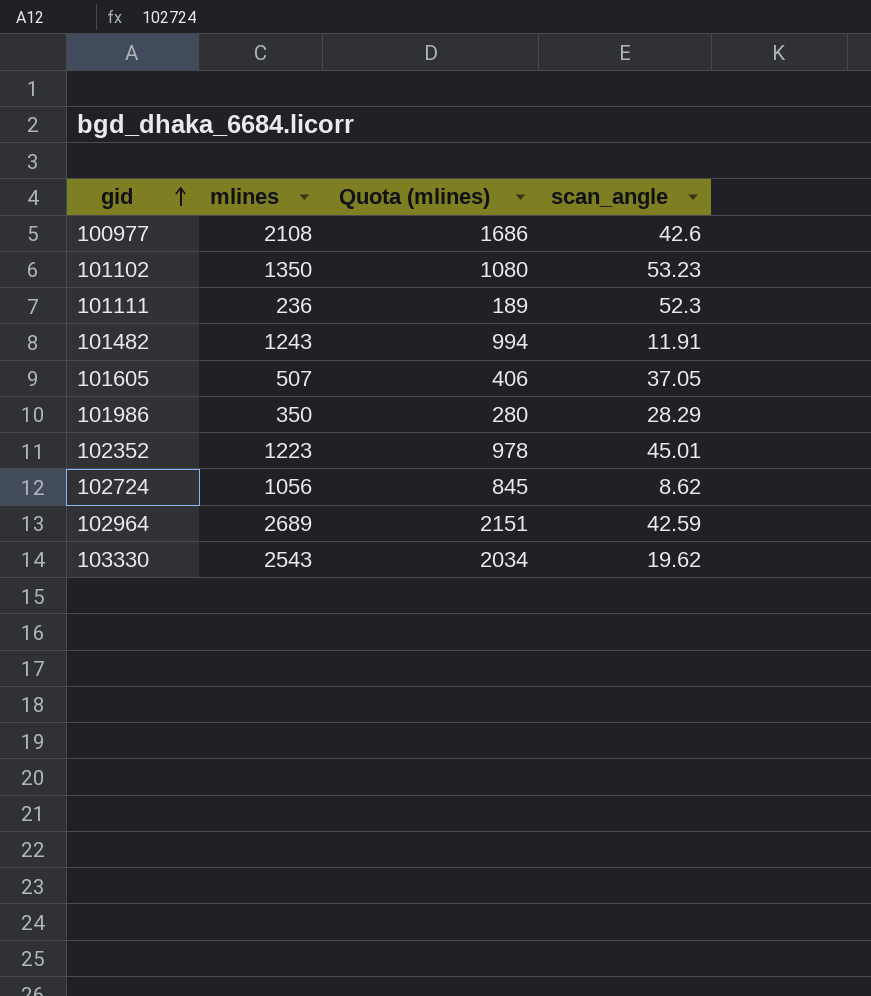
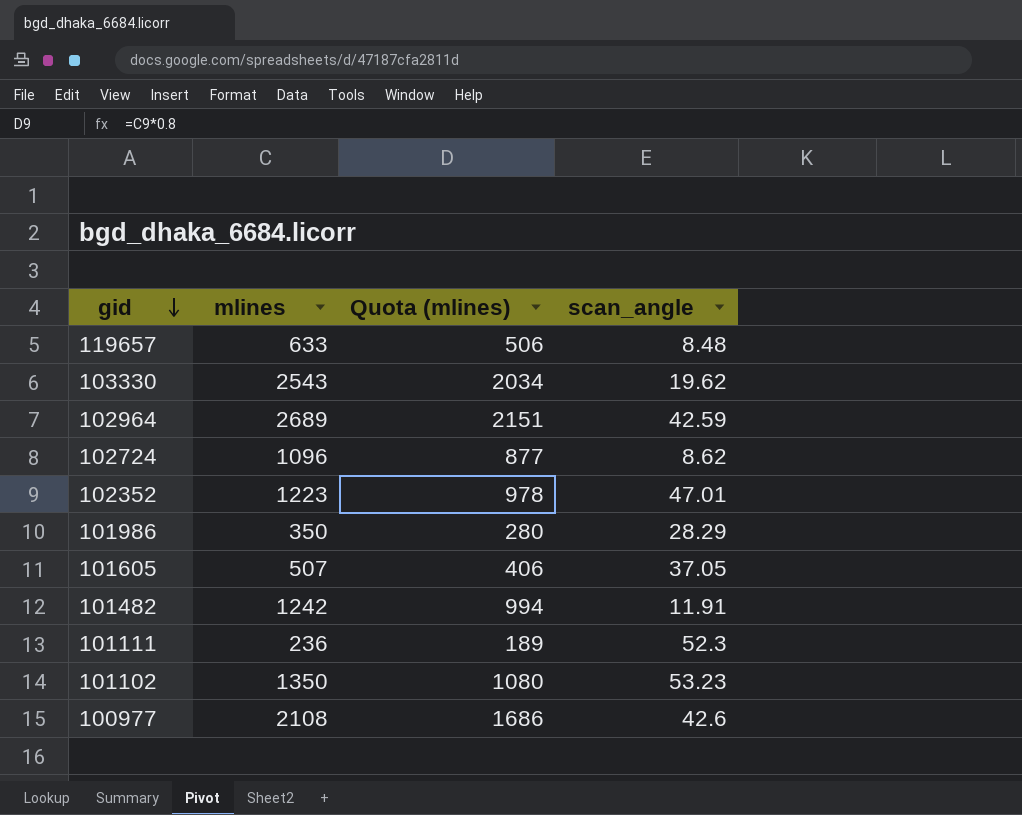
row order: gid ascending -> gid descending
row 119657: none -> 633 | 506 | 8.48
102724 | mlines: 1056 -> 1096
102724 | Quota (mlines): 845 -> 877
102352 | scan_angle: 45.01 -> 47.01
101482 | mlines: 1243 -> 1242

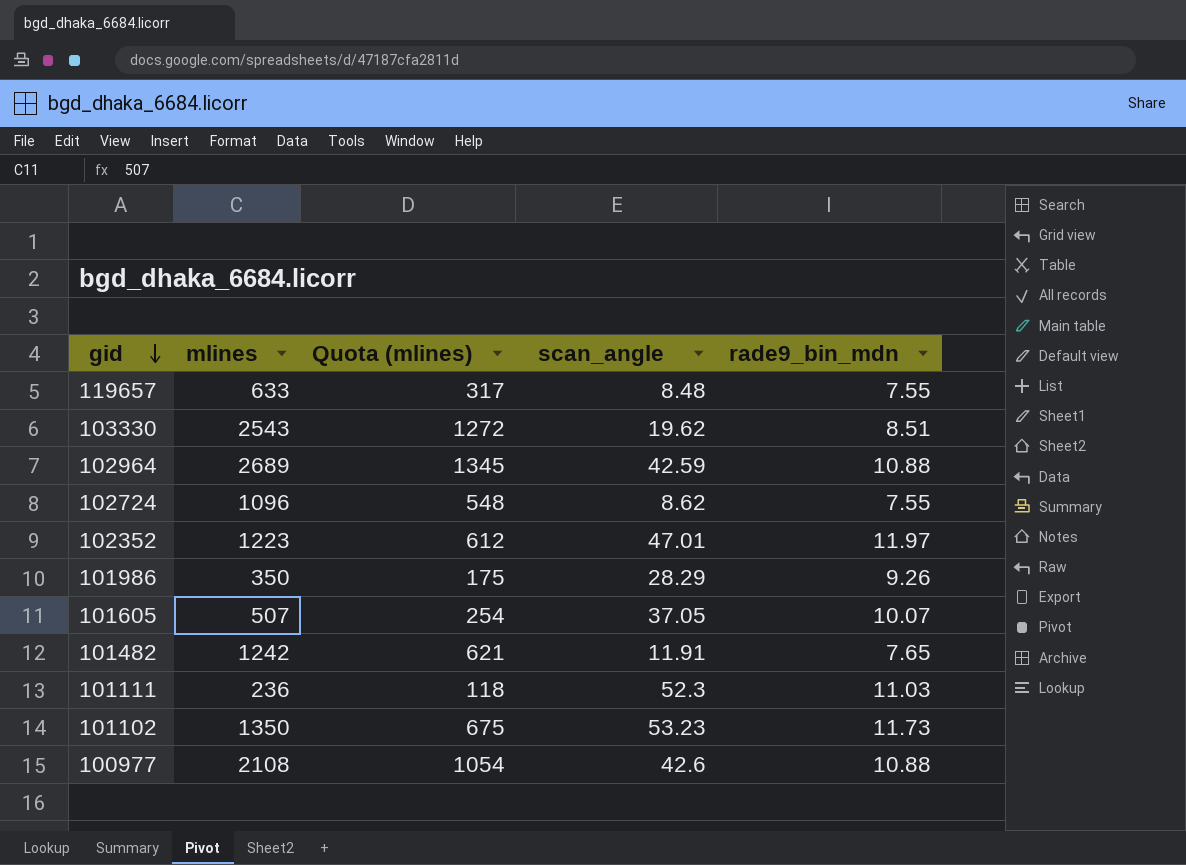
column Quota (mlines) | formula: [mlines] * 0.8 -> [mlines] * 0.5
column rade9_bin_mdn | position: none -> 5

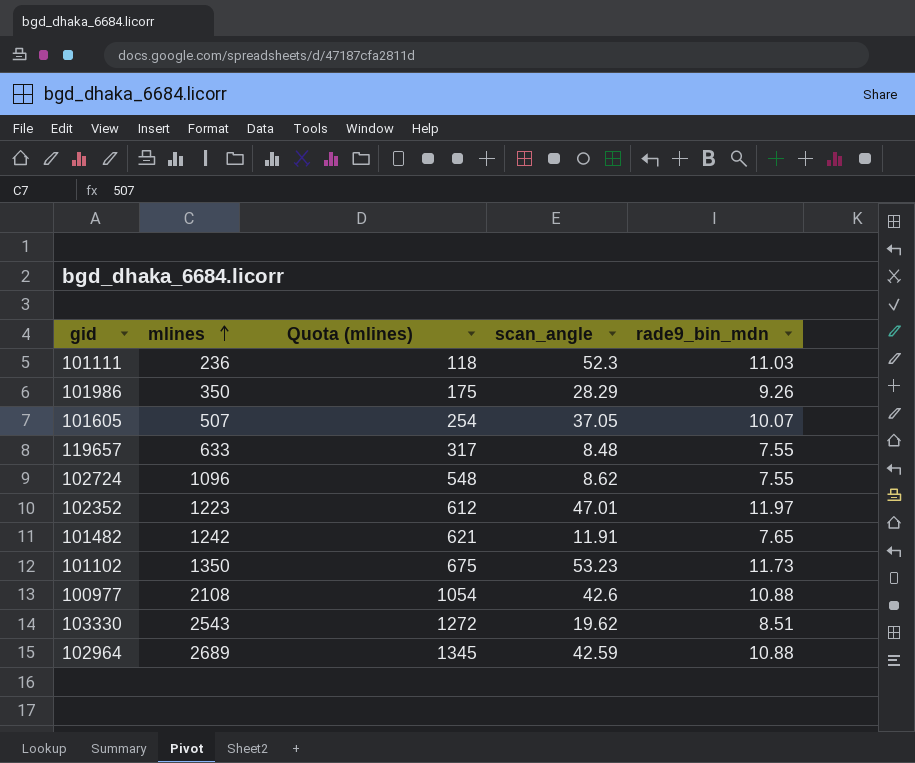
row order: gid descending -> mlines ascending

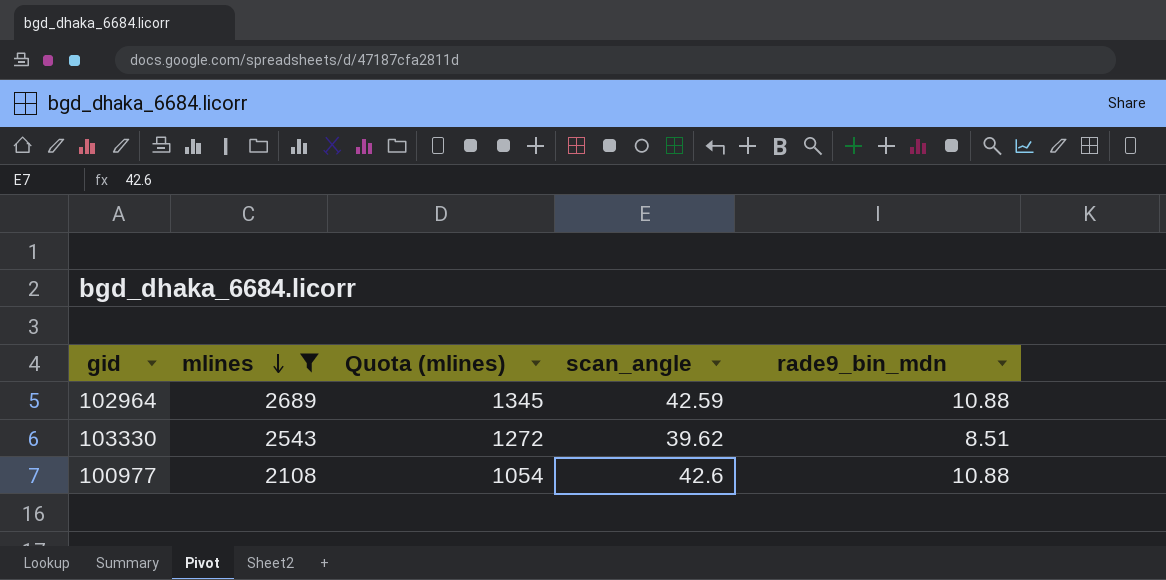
filter: none -> mlines >= 2108
row order: mlines ascending -> mlines descending
103330 | scan_angle: 19.62 -> 39.62

